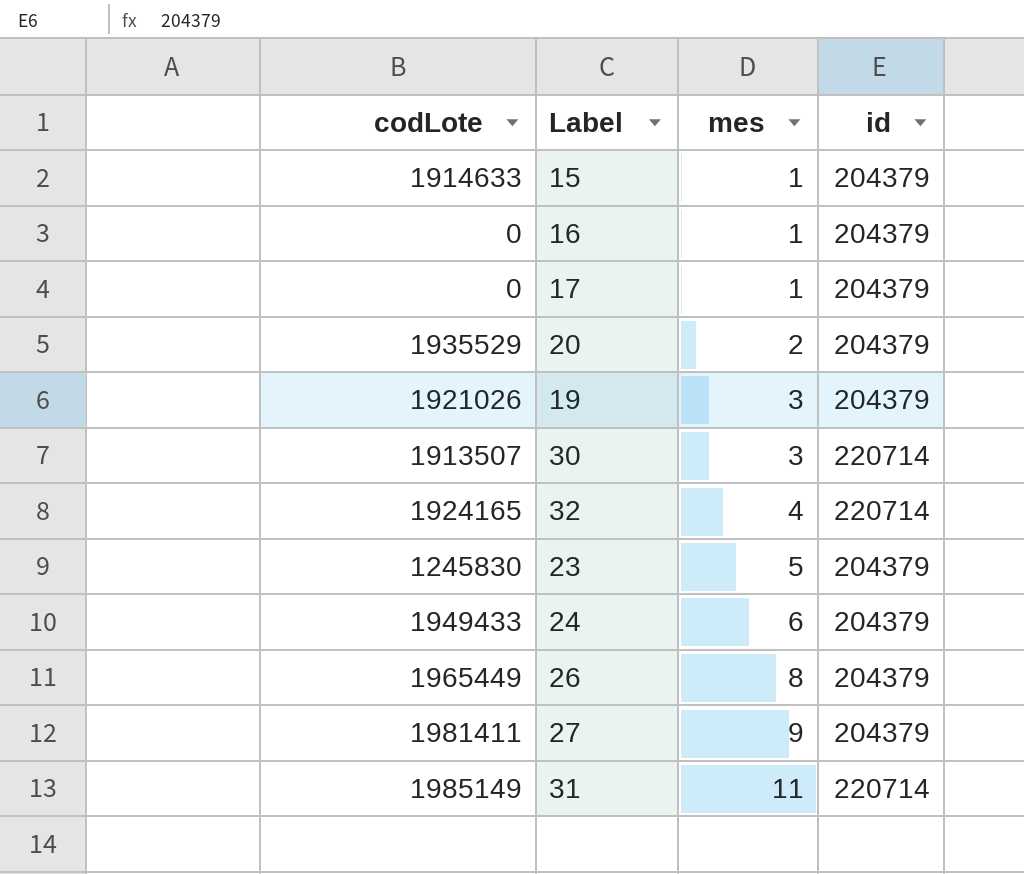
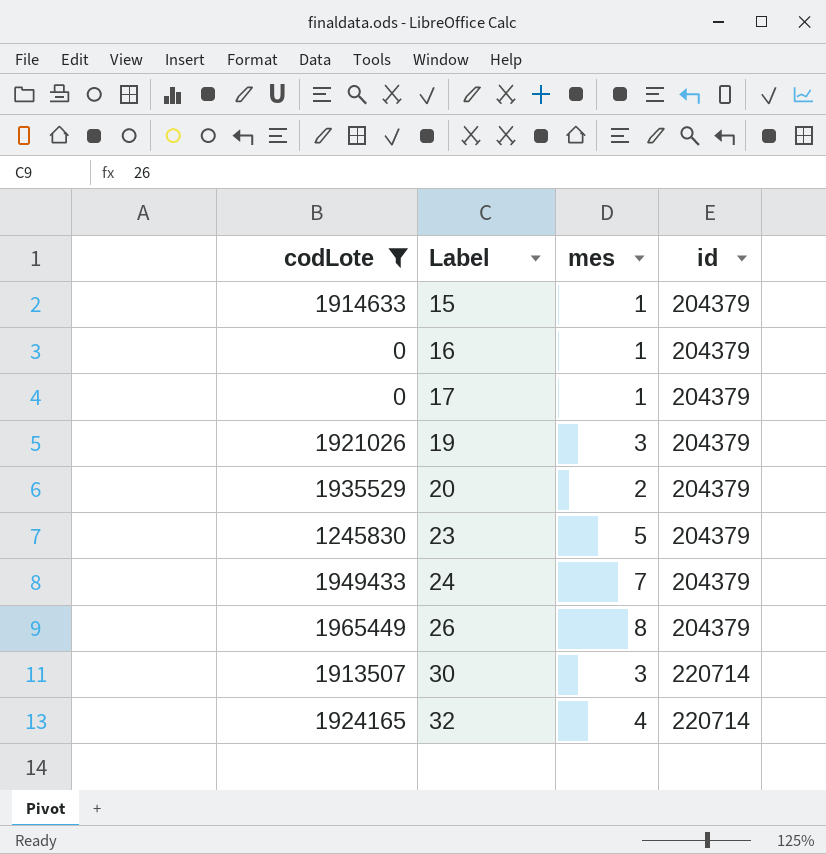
filter: none -> codLote <= 1965449
row order: mes ascending -> Label ascending
24 | mes: 6 -> 7

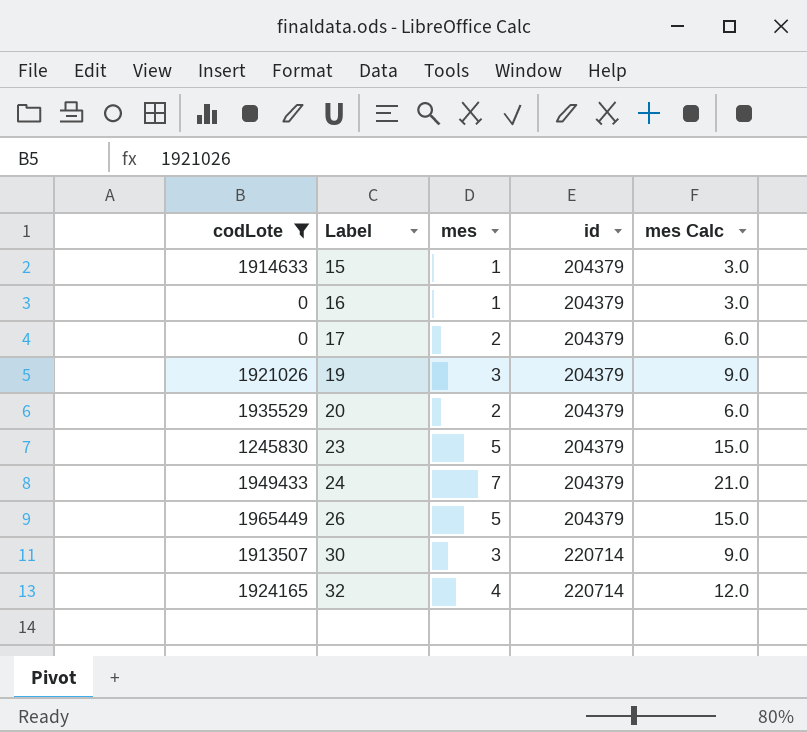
column mes Calc | formula: none -> [mes] * 3
17 | mes: 1 -> 2
26 | mes: 8 -> 5

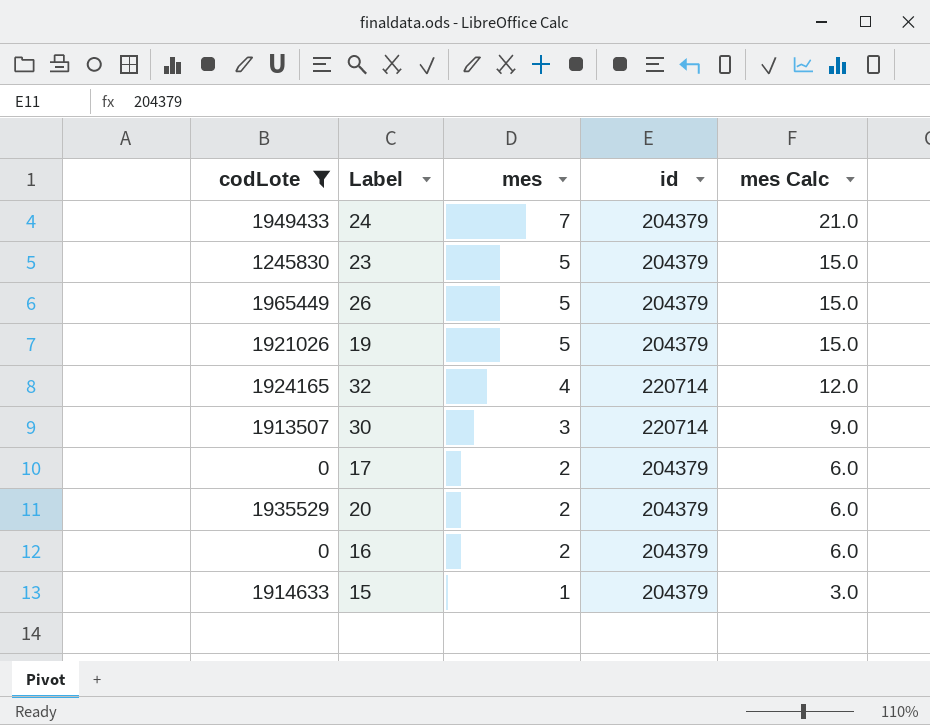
row order: Label ascending -> mes descending
19 | mes: 3 -> 5
19 | mes Calc: 9.0 -> 15.0
16 | mes: 1 -> 2
16 | mes Calc: 3.0 -> 6.0

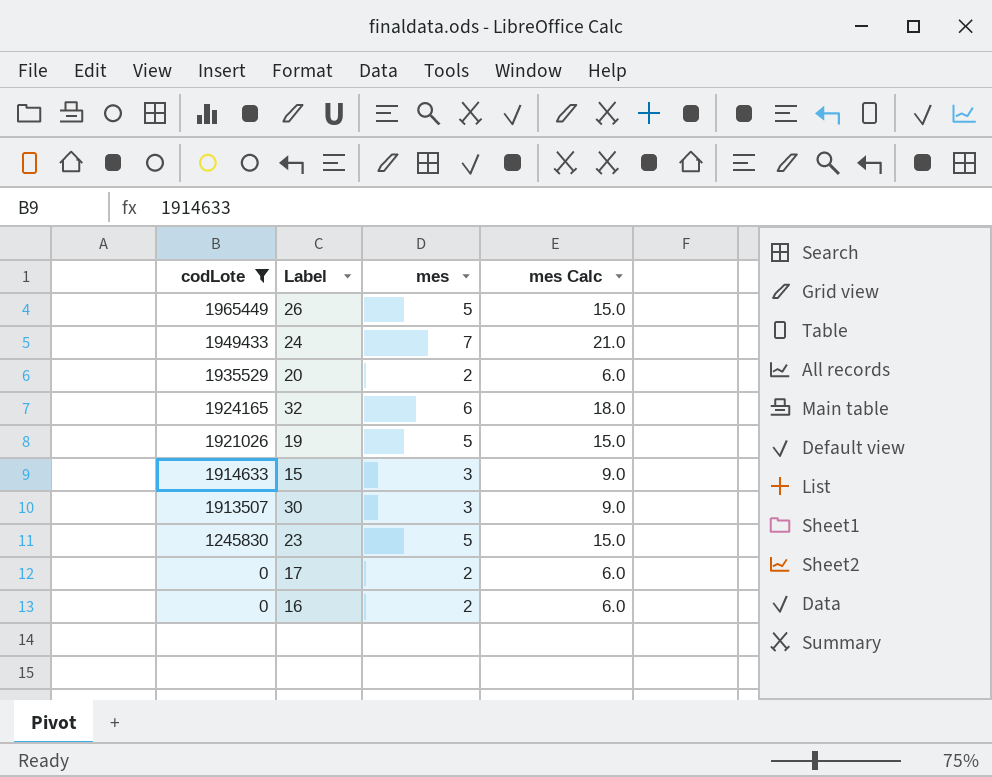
row order: mes descending -> codLote descending
column id | position: 4 -> none
32 | mes: 4 -> 6
32 | mes Calc: 12.0 -> 18.0
15 | mes: 1 -> 3
15 | mes Calc: 3.0 -> 9.0

